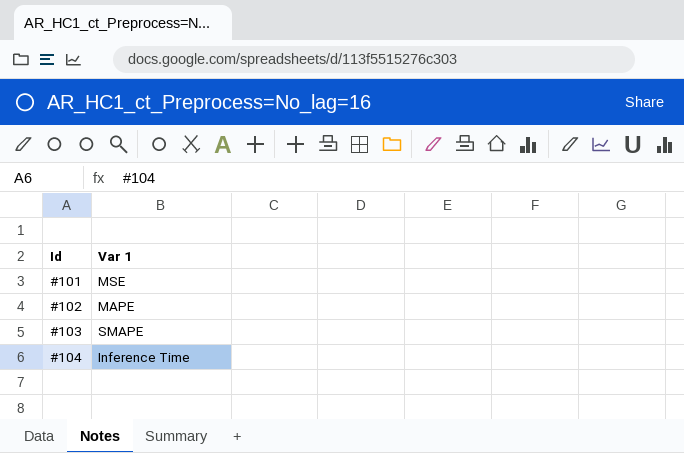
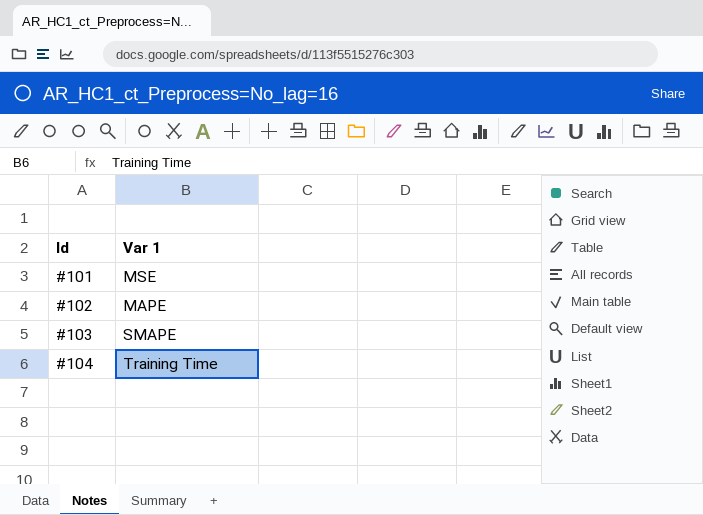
#104 | Var 1: Inference Time -> Training Time

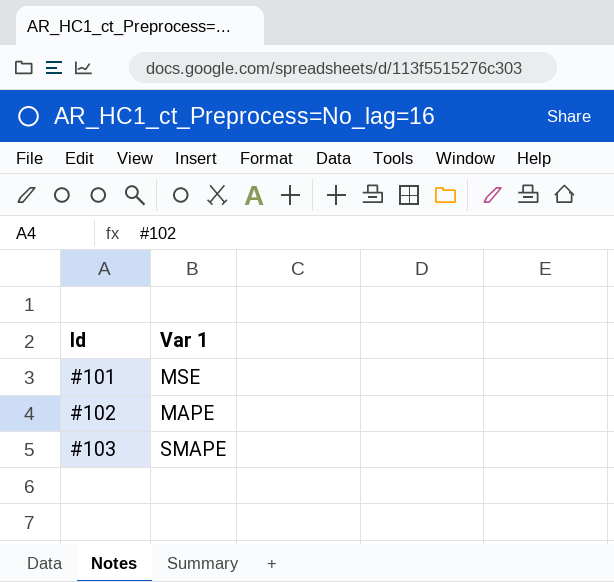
row #104: Training Time -> none

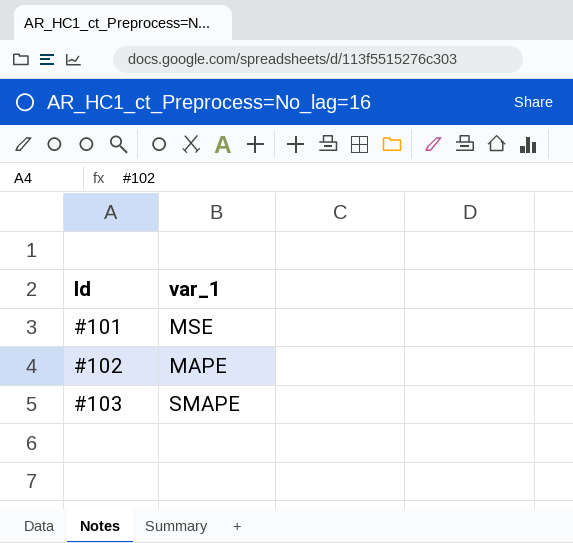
column name: Var 1 -> var_1

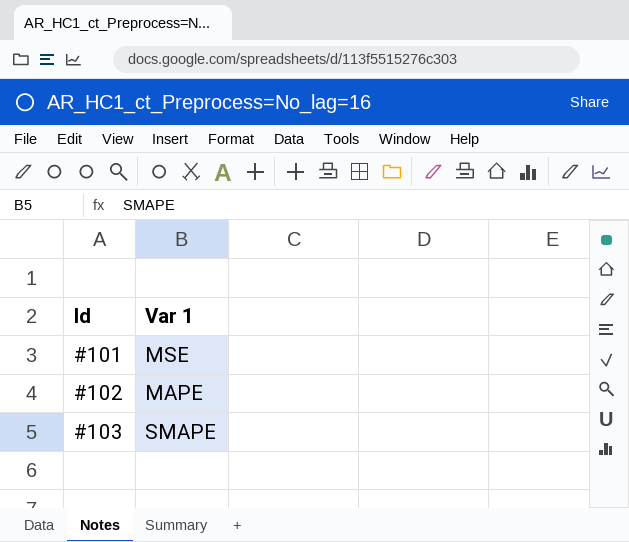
column name: var_1 -> Var 1

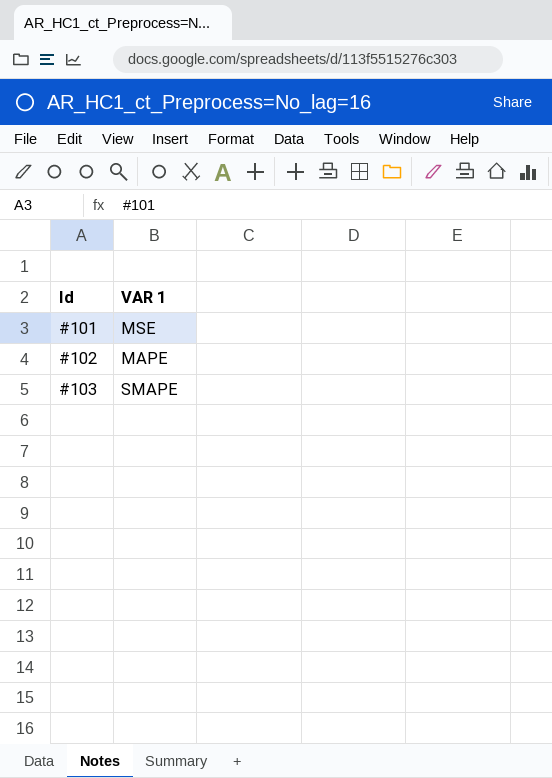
column name: Var 1 -> VAR 1

